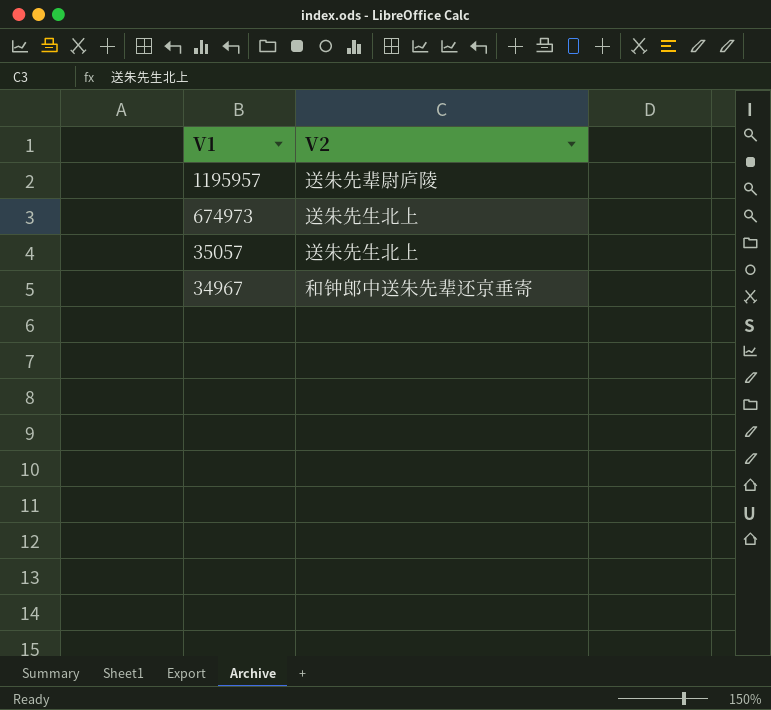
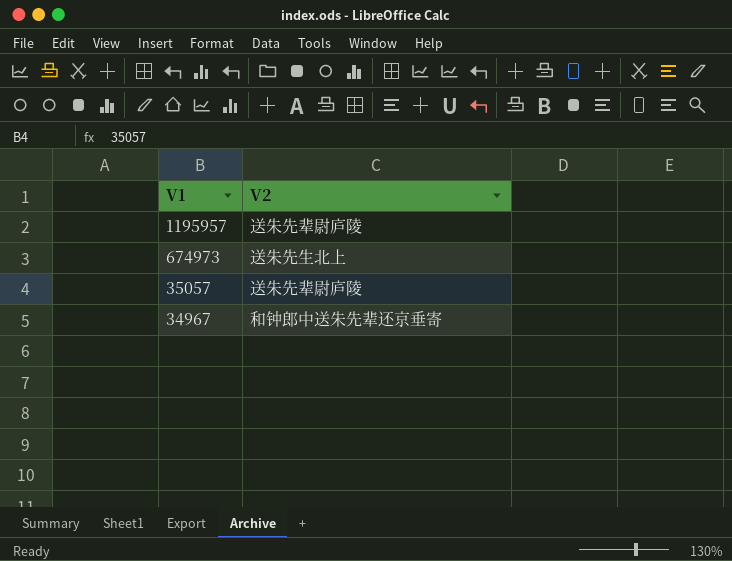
35057 | V2: 送朱先生北上 -> 送朱先辈尉庐陵

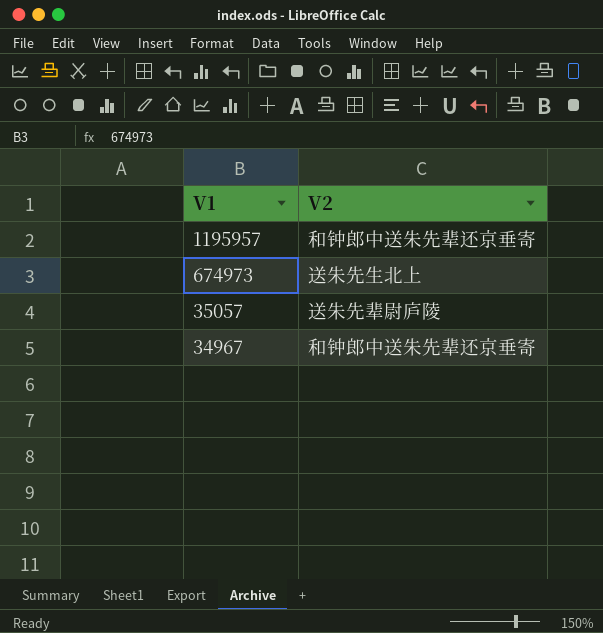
1195957 | V2: 送朱先辈尉庐陵 -> 和钟郎中送朱先辈还京垂寄

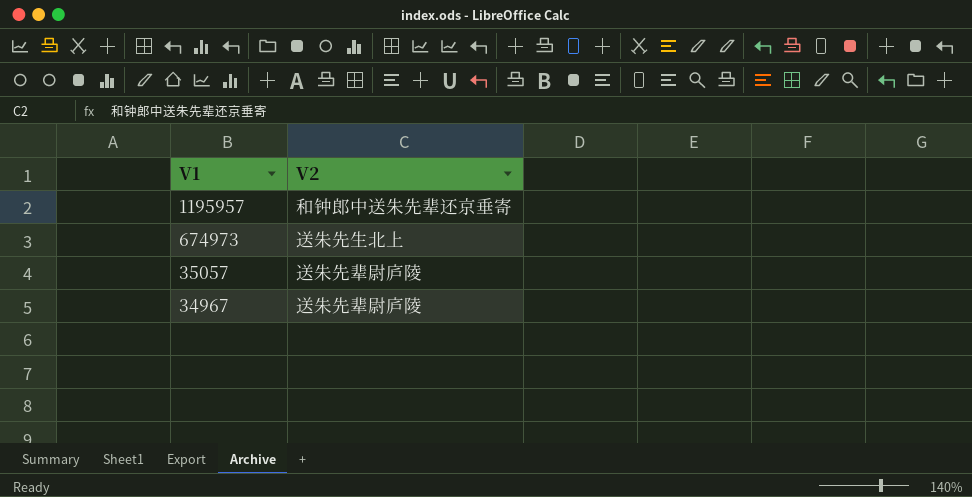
34967 | V2: 和钟郎中送朱先辈还京垂寄 -> 送朱先辈尉庐陵

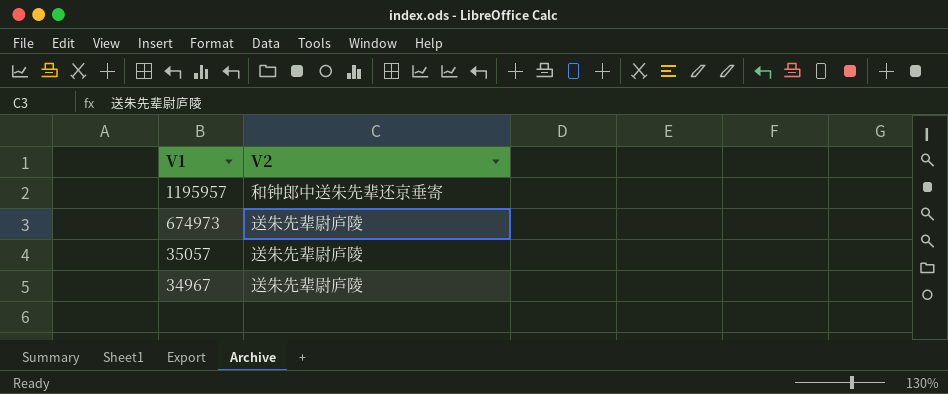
674973 | V2: 送朱先生北上 -> 送朱先辈尉庐陵

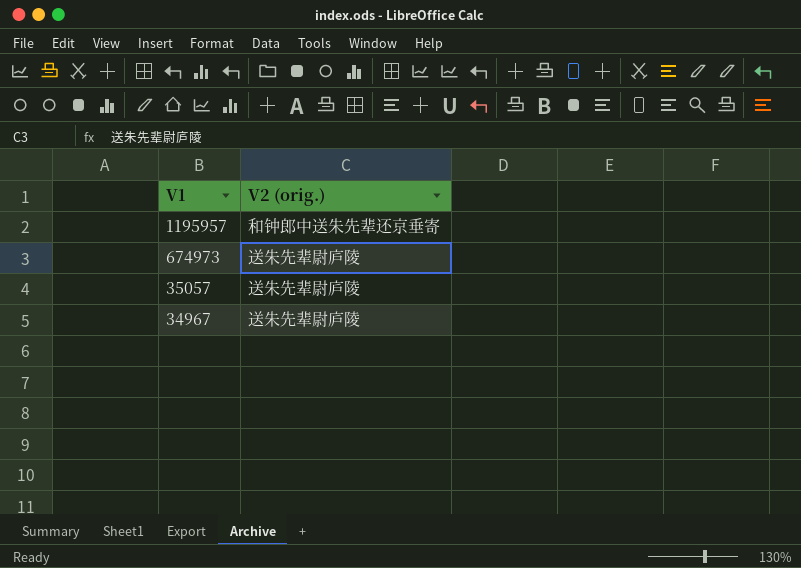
column name: V2 -> V2 (orig.)

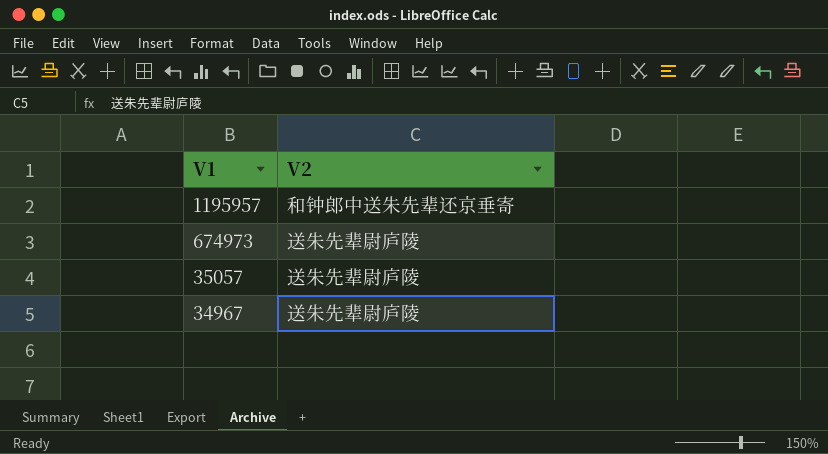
column name: V2 (orig.) -> V2

